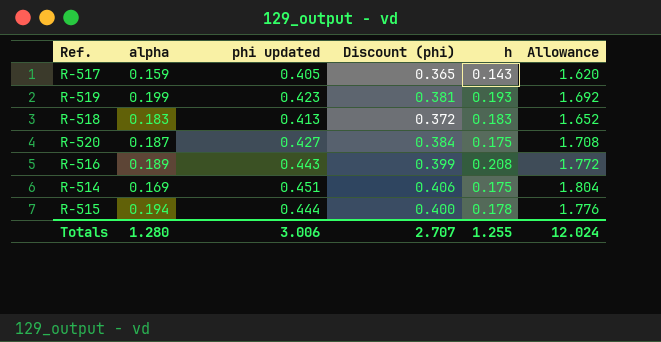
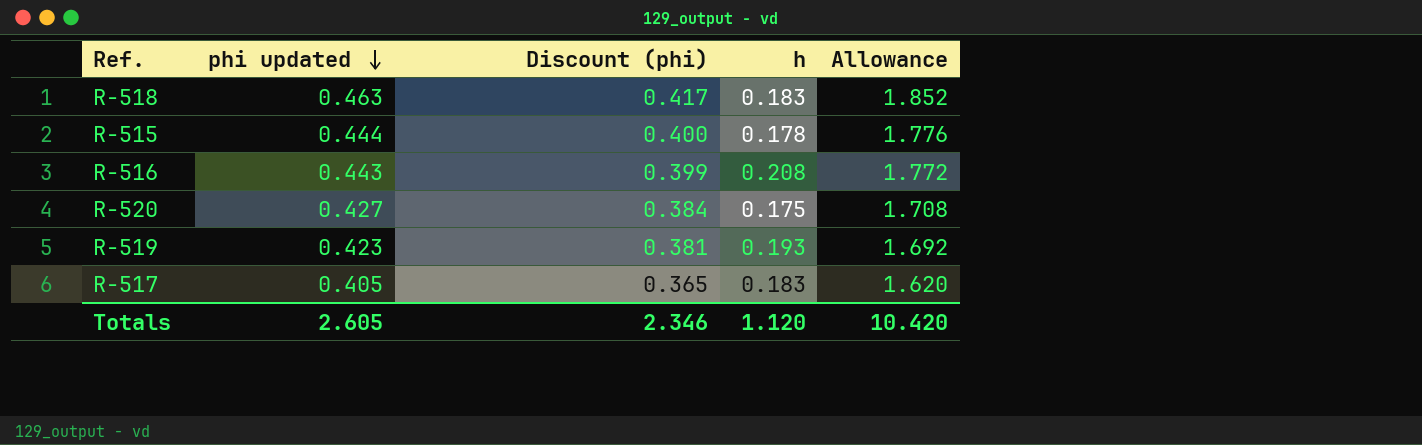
row order: none -> phi updated descending
column alpha | position: 2 -> none
row R-514: 0.169 | 0.451 | 0.406 | 0.175 | 1.804 -> none
R-518 | phi updated: 0.413 -> 0.463
R-518 | Discount (phi): 0.372 -> 0.417
R-518 | Allowance: 1.652 -> 1.852
R-517 | h: 0.143 -> 0.183
Totals | phi updated: 3.006 -> 2.605
Totals | Discount (phi): 2.707 -> 2.346
Totals | h: 1.255 -> 1.120
Totals | Allowance: 12.024 -> 10.420

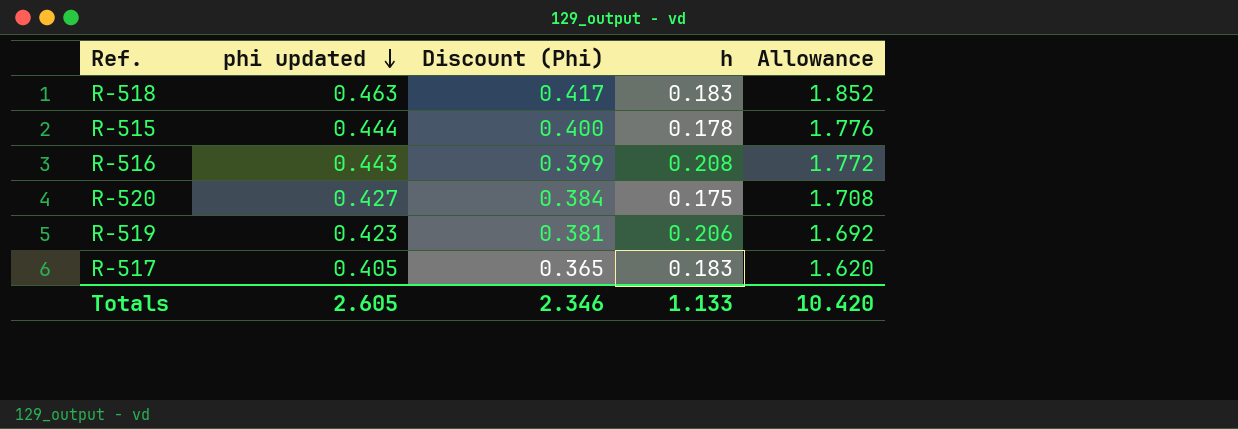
column name: Discount (phi) -> Discount (Phi)
R-519 | h: 0.193 -> 0.206
Totals | h: 1.120 -> 1.133

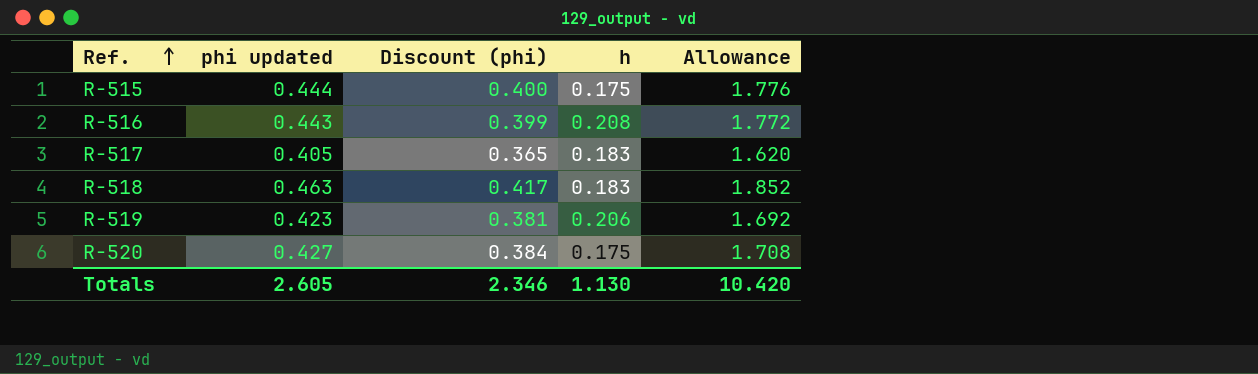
row order: phi updated descending -> Ref. ascending
column name: Discount (Phi) -> Discount (phi)
R-515 | h: 0.178 -> 0.175
Totals | h: 1.133 -> 1.130

